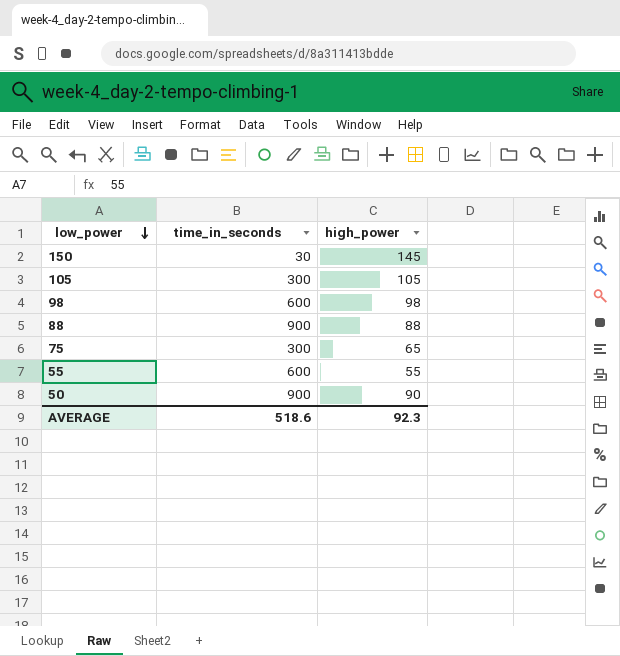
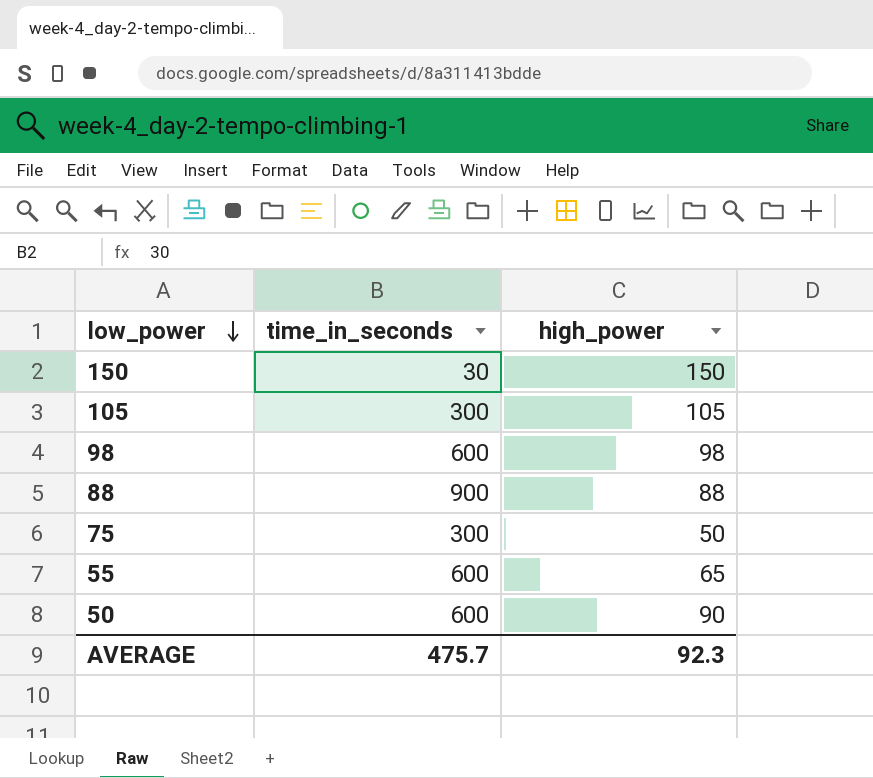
150 | high_power: 145 -> 150
75 | high_power: 65 -> 50
55 | high_power: 55 -> 65
50 | time_in_seconds: 900 -> 600
AVERAGE | time_in_seconds: 518.6 -> 475.7

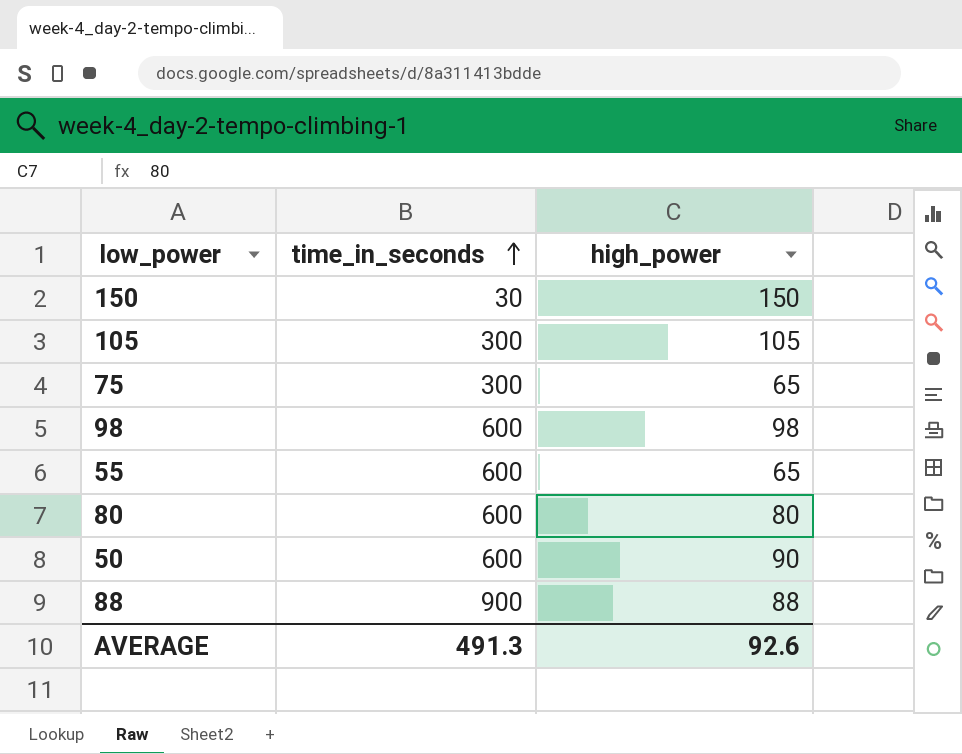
row order: low_power descending -> time_in_seconds ascending
75 | high_power: 50 -> 65
row 80: none -> 600 | 80
AVERAGE | time_in_seconds: 475.7 -> 491.3
AVERAGE | high_power: 92.3 -> 92.6

